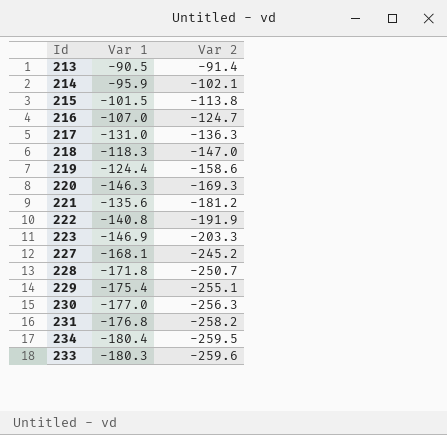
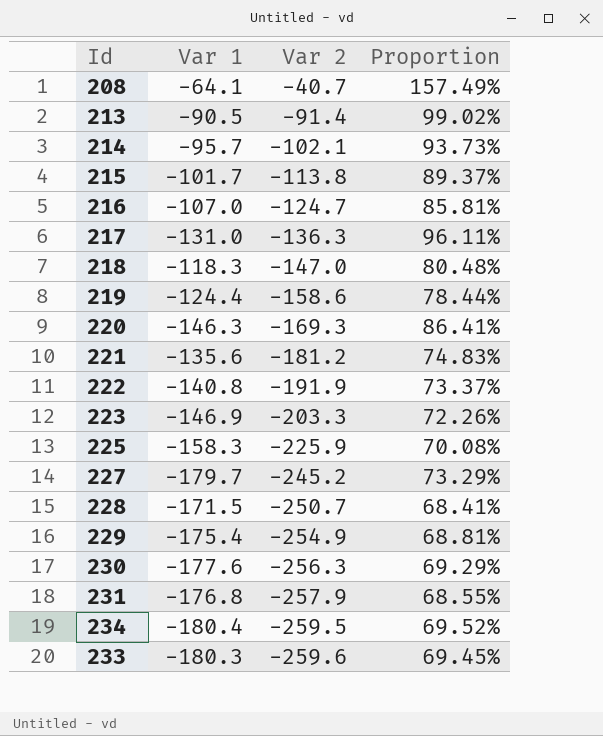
column Proportion | formula: none -> [Var 1] / [Var 2]
row 208: none -> -64.1 | -40.7 | 157.49%
214 | Var 1: -95.9 -> -95.7
215 | Var 1: -101.5 -> -101.7
row 225: none -> -158.3 | -225.9 | 70.08%
227 | Var 1: -168.1 -> -179.7
228 | Var 1: -171.8 -> -171.5
229 | Var 2: -255.1 -> -254.9
230 | Var 1: -177.0 -> -177.6
231 | Var 2: -258.2 -> -257.9

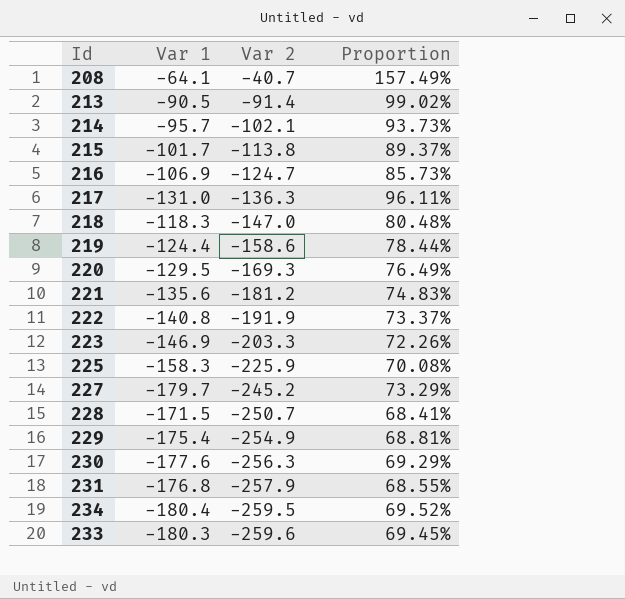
216 | Var 1: -107.0 -> -106.9
216 | Proportion: 85.81% -> 85.73%
220 | Var 1: -146.3 -> -129.5
220 | Proportion: 86.41% -> 76.49%

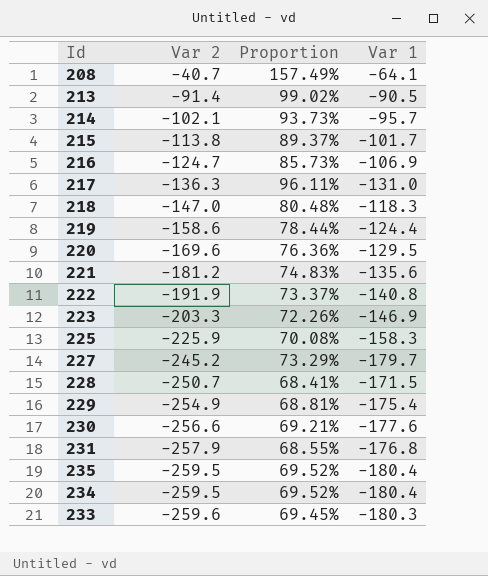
column Var 1 | position: 2 -> 4
220 | Var 2: -169.3 -> -169.6
220 | Proportion: 76.49% -> 76.36%
230 | Var 2: -256.3 -> -256.6
230 | Proportion: 69.29% -> 69.21%
row 235: none -> -259.5 | 69.52% | -180.4

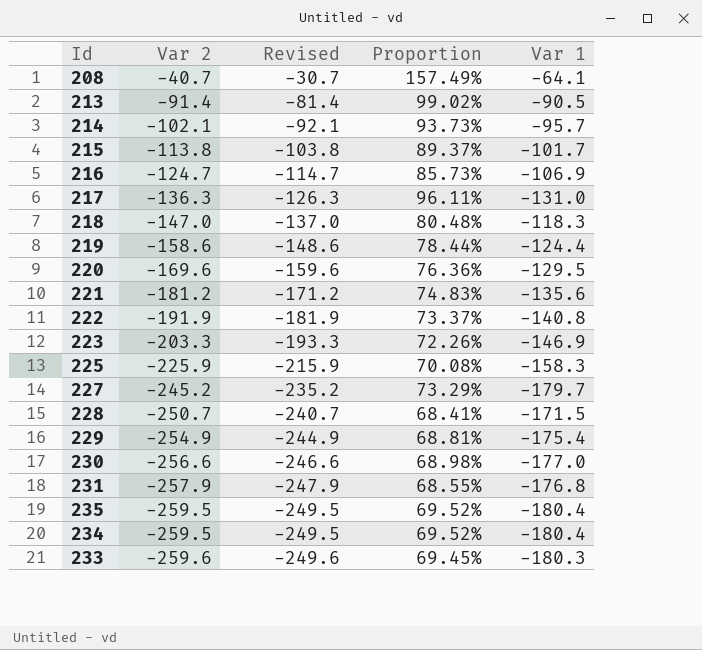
column Revised | formula: none -> [Var 2] + 10
230 | Proportion: 69.21% -> 68.98%
230 | Var 1: -177.6 -> -177.0

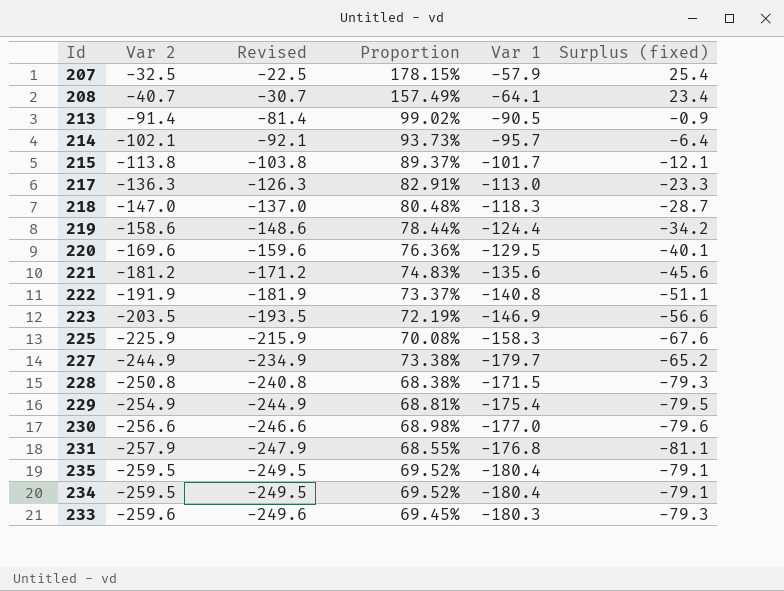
column Surplus (fixed) | formula: none -> [Var 2] - [Var 1]
row 216: -124.7 | -114.7 | 85.73% | -106.9 -> none
row 207: none -> -32.5 | -22.5 | 178.15% | -57.9 | 25.4
217 | Proportion: 96.11% -> 82.91%
217 | Var 1: -131.0 -> -113.0
223 | Var 2: -203.3 -> -203.5
223 | Revised: -193.3 -> -193.5
223 | Proportion: 72.26% -> 72.19%
227 | Var 2: -245.2 -> -244.9
227 | Revised: -235.2 -> -234.9
227 | Proportion: 73.29% -> 73.38%
228 | Var 2: -250.7 -> -250.8
228 | Revised: -240.7 -> -240.8
228 | Proportion: 68.41% -> 68.38%

